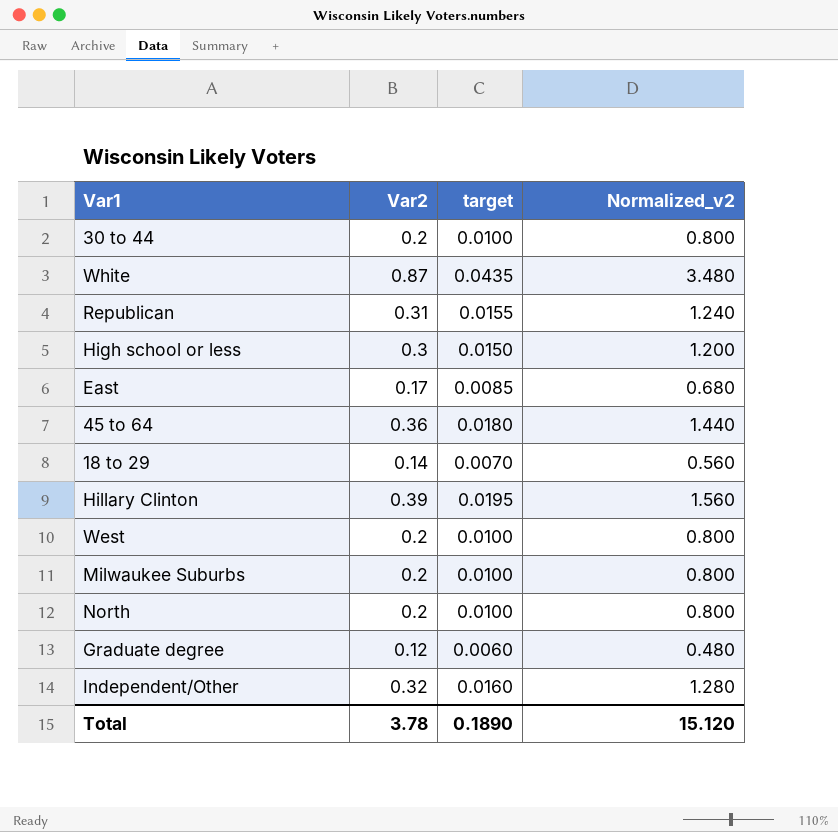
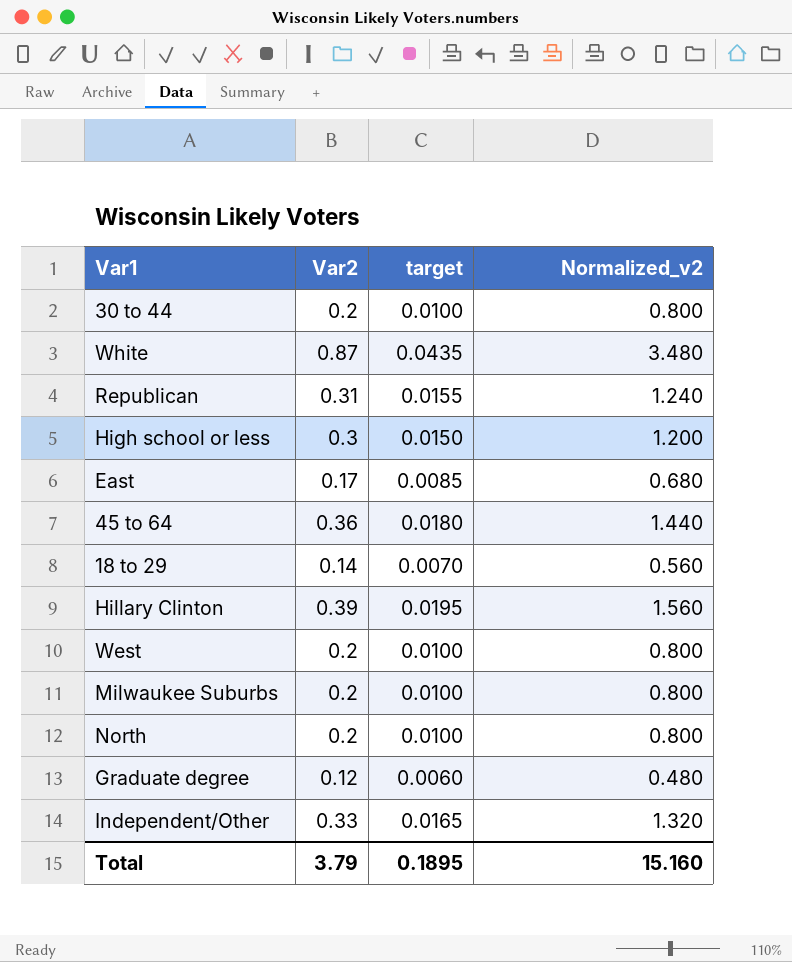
Independent/Other | Var2: 0.32 -> 0.33
Independent/Other | target: 0.0160 -> 0.0165
Independent/Other | Normalized_v2: 1.280 -> 1.320
Total | Var2: 3.78 -> 3.79
Total | target: 0.1890 -> 0.1895
Total | Normalized_v2: 15.120 -> 15.160

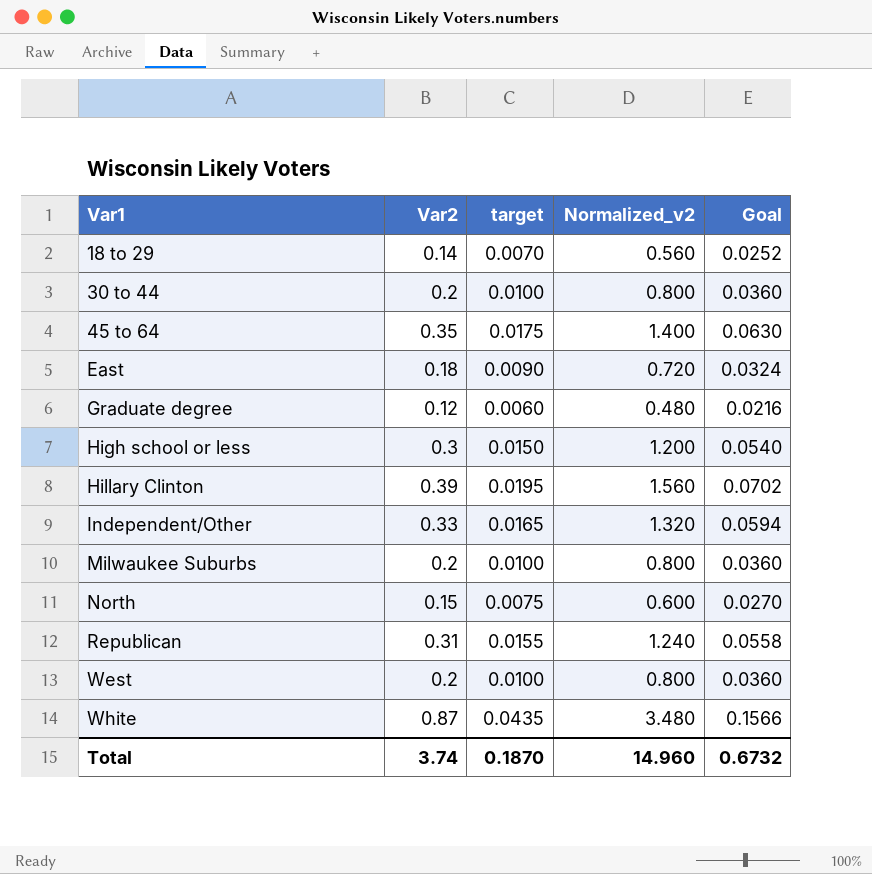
row order: none -> Var1 ascending
column Goal | formula: none -> [Var2] * 0.18
45 to 64 | Var2: 0.36 -> 0.35
45 to 64 | target: 0.0180 -> 0.0175
45 to 64 | Normalized_v2: 1.440 -> 1.400
East | Var2: 0.17 -> 0.18
East | target: 0.0085 -> 0.0090
East | Normalized_v2: 0.680 -> 0.720
North | Var2: 0.2 -> 0.15
North | target: 0.0100 -> 0.0075
North | Normalized_v2: 0.800 -> 0.600
Total | Var2: 3.79 -> 3.74
Total | target: 0.1895 -> 0.1870
Total | Normalized_v2: 15.160 -> 14.960

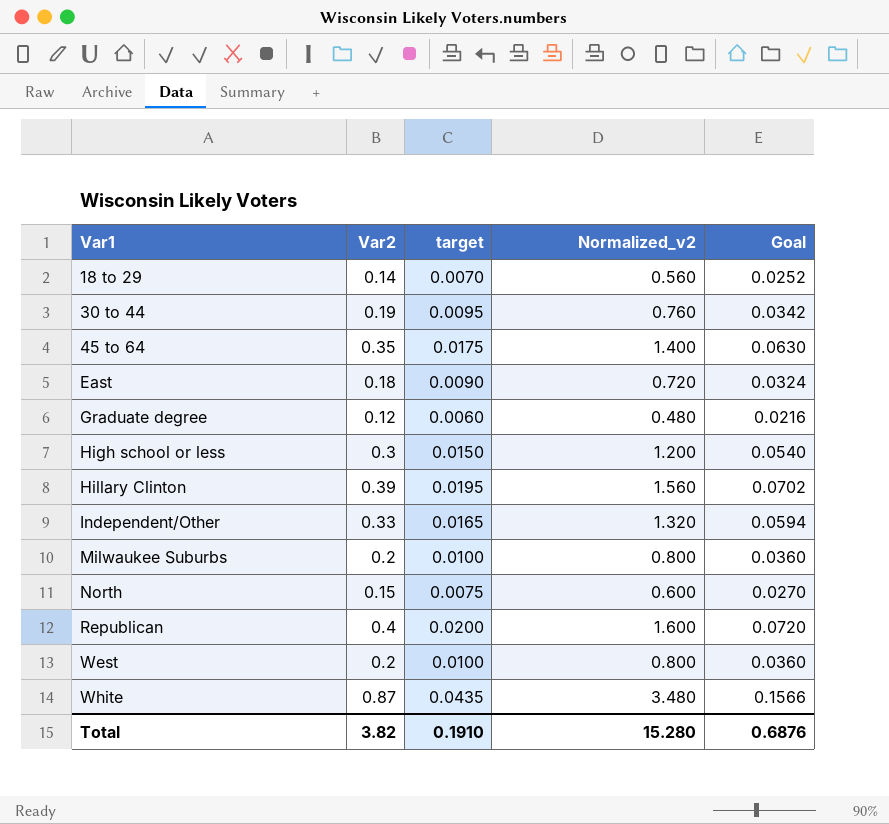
30 to 44 | Var2: 0.2 -> 0.19
30 to 44 | target: 0.0100 -> 0.0095
30 to 44 | Normalized_v2: 0.800 -> 0.760
30 to 44 | Goal: 0.0360 -> 0.0342
Republican | Var2: 0.31 -> 0.4
Republican | target: 0.0155 -> 0.0200
Republican | Normalized_v2: 1.240 -> 1.600
Republican | Goal: 0.0558 -> 0.0720
Total | Var2: 3.74 -> 3.82
Total | target: 0.1870 -> 0.1910
Total | Normalized_v2: 14.960 -> 15.280
Total | Goal: 0.6732 -> 0.6876

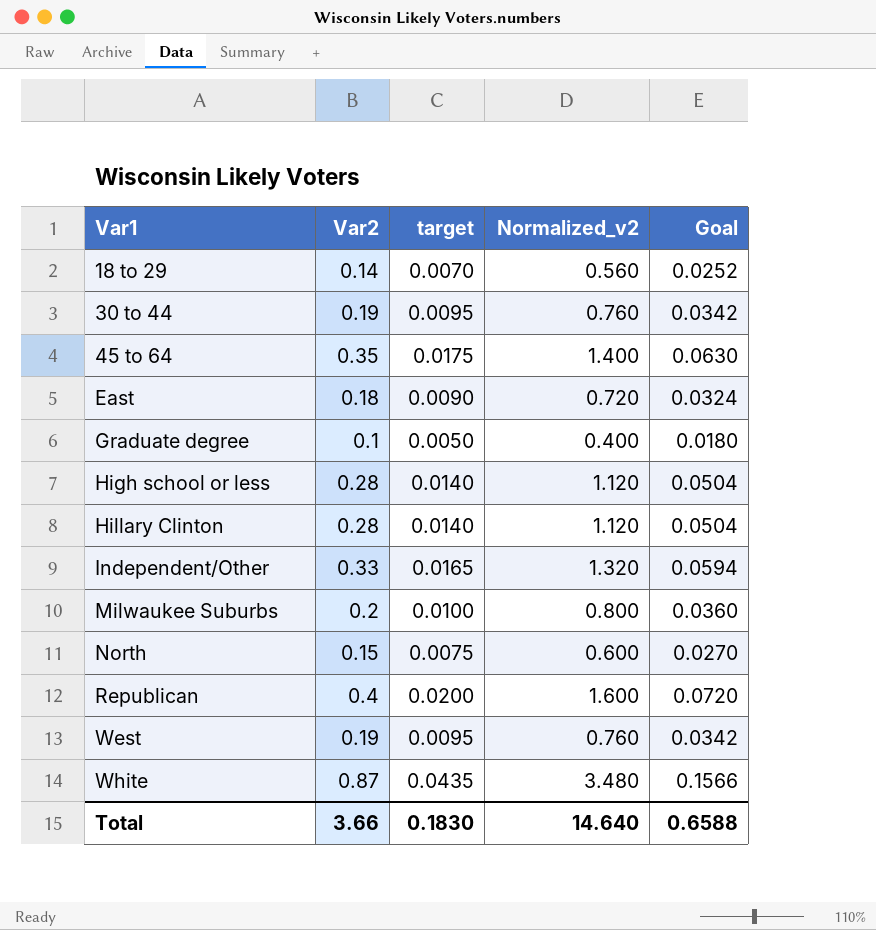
Graduate degree | Var2: 0.12 -> 0.1
Graduate degree | target: 0.0060 -> 0.0050
Graduate degree | Normalized_v2: 0.480 -> 0.400
Graduate degree | Goal: 0.0216 -> 0.0180
High school or less | Var2: 0.3 -> 0.28
High school or less | target: 0.0150 -> 0.0140
High school or less | Normalized_v2: 1.200 -> 1.120
High school or less | Goal: 0.0540 -> 0.0504
Hillary Clinton | Var2: 0.39 -> 0.28
Hillary Clinton | target: 0.0195 -> 0.0140
Hillary Clinton | Normalized_v2: 1.560 -> 1.120
Hillary Clinton | Goal: 0.0702 -> 0.0504
West | Var2: 0.2 -> 0.19
West | target: 0.0100 -> 0.0095
West | Normalized_v2: 0.800 -> 0.760
West | Goal: 0.0360 -> 0.0342
Total | Var2: 3.82 -> 3.66
Total | target: 0.1910 -> 0.1830
Total | Normalized_v2: 15.280 -> 14.640
Total | Goal: 0.6876 -> 0.6588

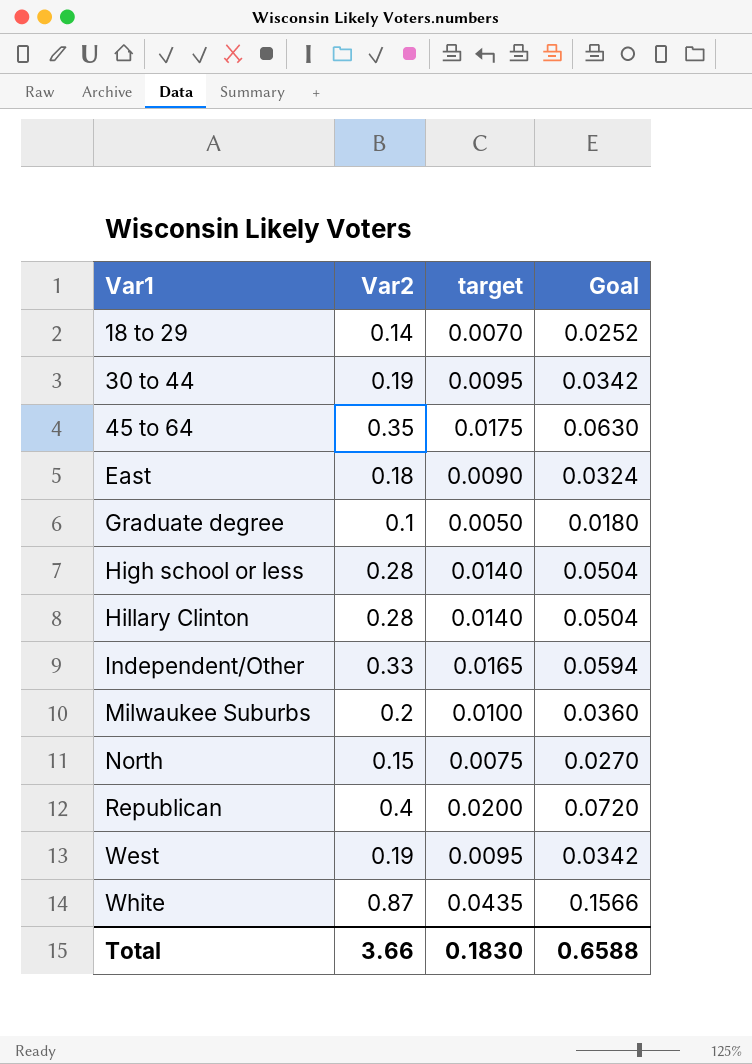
column Normalized_v2 | formula: [Var2] * 4 -> none

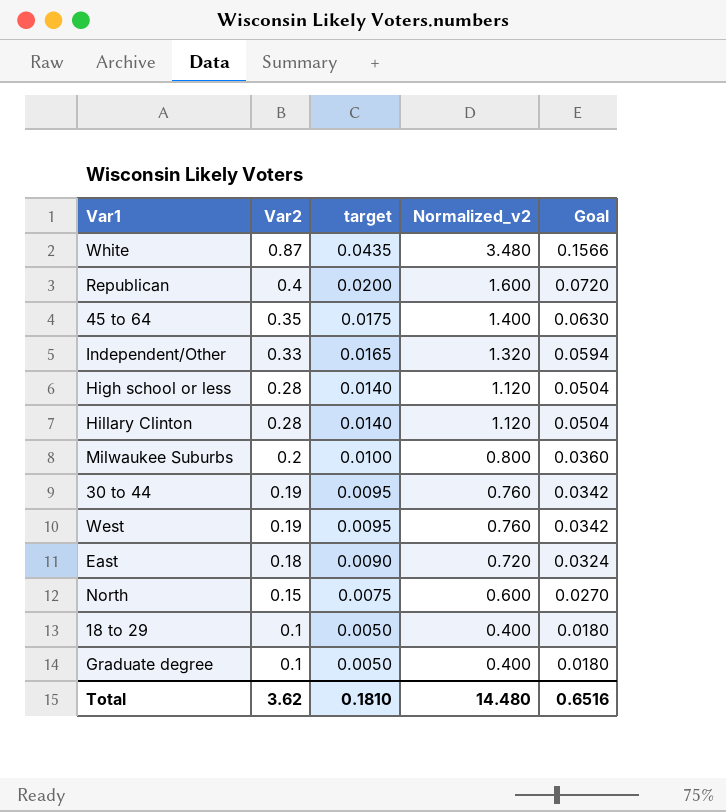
row order: Var1 ascending -> Var2 descending
column Normalized_v2 | formula: none -> [Var2] * 4
18 to 29 | Var2: 0.14 -> 0.1
18 to 29 | target: 0.0070 -> 0.0050
18 to 29 | Goal: 0.0252 -> 0.0180
Total | Var2: 3.66 -> 3.62
Total | target: 0.1830 -> 0.1810
Total | Goal: 0.6588 -> 0.6516

